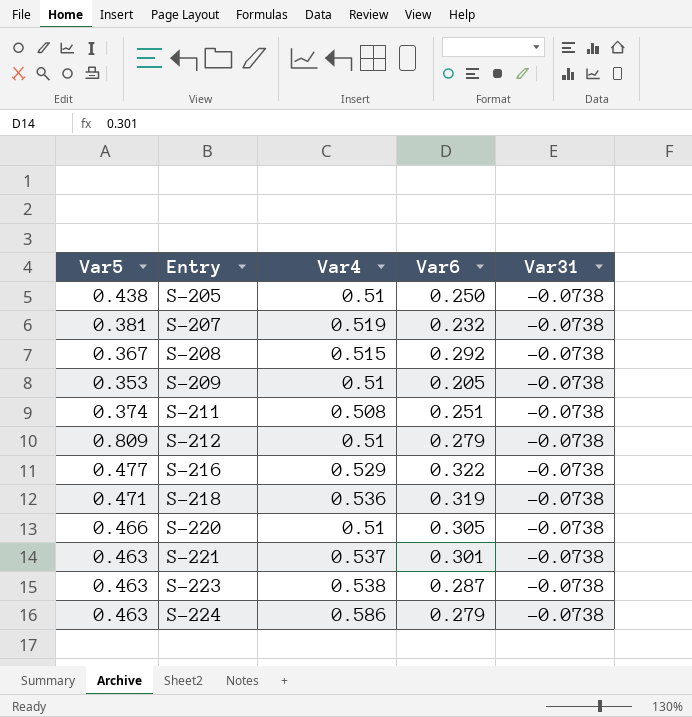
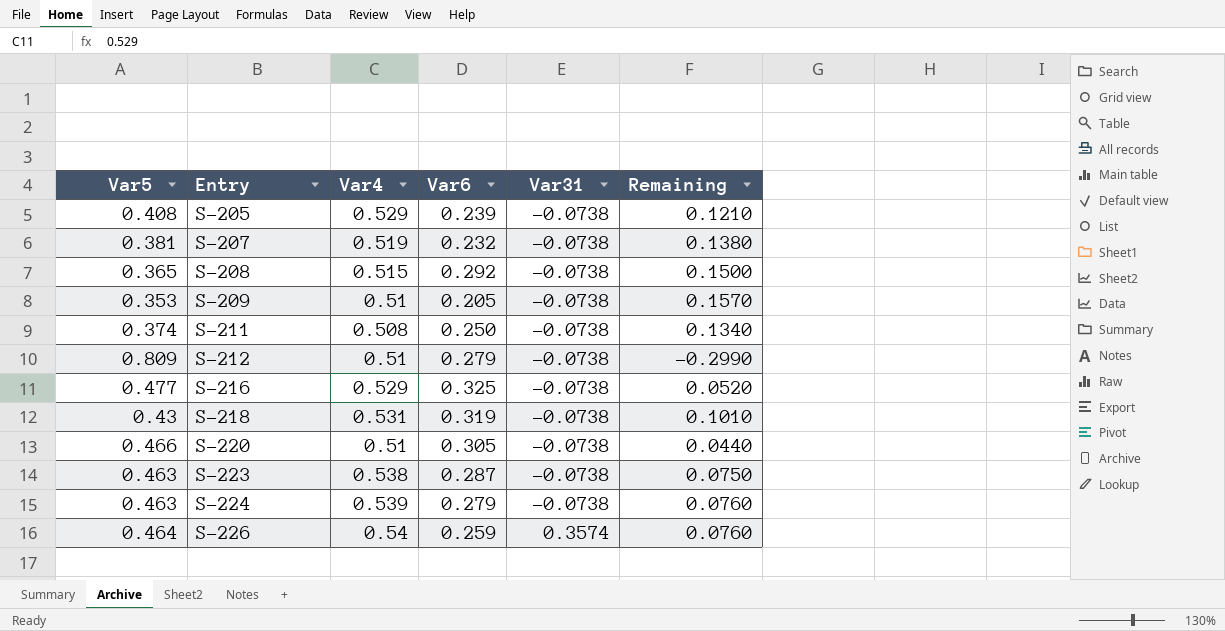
column Remaining | formula: none -> [Var4] - [Var5]
row S-221: 0.463 | 0.537 | 0.301 | -0.0738 -> none
S-205 | Var5: 0.438 -> 0.408
S-205 | Var4: 0.51 -> 0.529
S-205 | Var6: 0.250 -> 0.239
S-208 | Var5: 0.367 -> 0.365
S-211 | Var6: 0.251 -> 0.250
S-216 | Var6: 0.322 -> 0.325
S-218 | Var5: 0.471 -> 0.43
S-218 | Var4: 0.536 -> 0.531
S-224 | Var4: 0.586 -> 0.539
row S-226: none -> 0.464 | 0.54 | 0.259 | 0.3574 | 0.0760

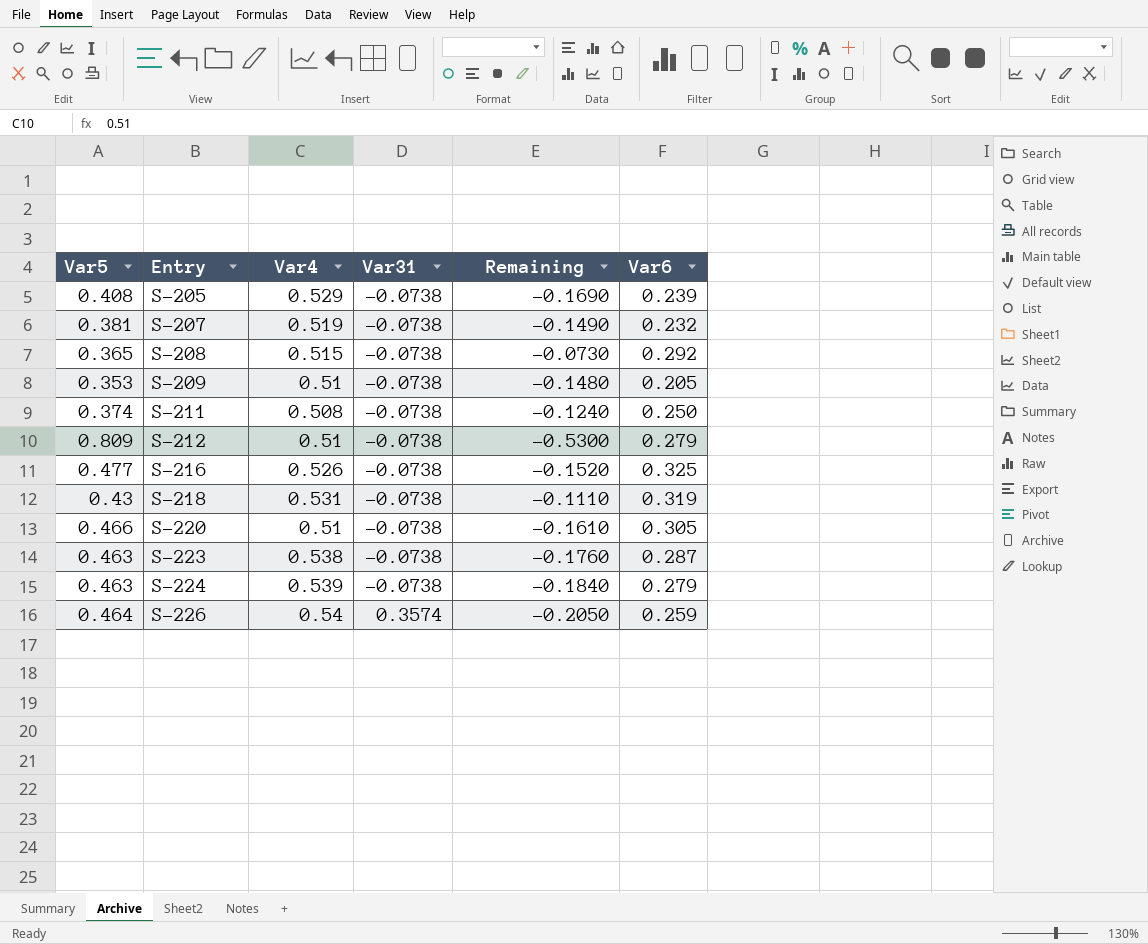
column Remaining | formula: [Var4] - [Var5] -> [Var6] - [Var5]
column Var6 | position: 4 -> 6
S-216 | Var4: 0.529 -> 0.526

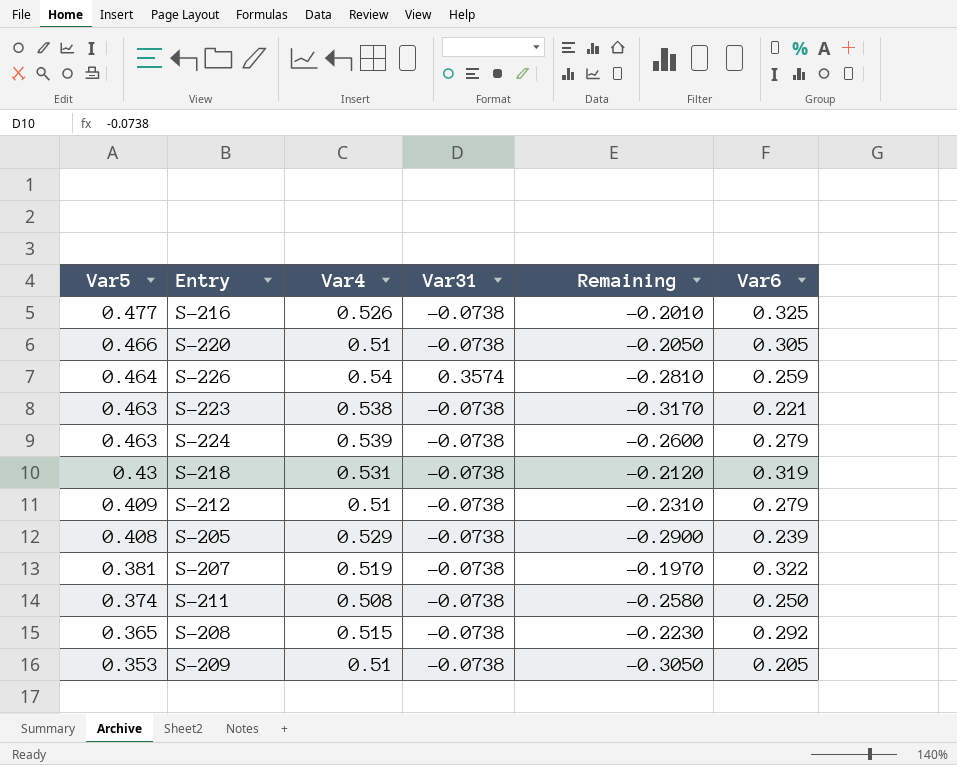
row order: Entry ascending -> Var5 descending
column Remaining | formula: [Var6] - [Var5] -> [Var6] - [Var4]
S-223 | Var6: 0.287 -> 0.221
S-212 | Var5: 0.809 -> 0.409
S-207 | Var6: 0.232 -> 0.322

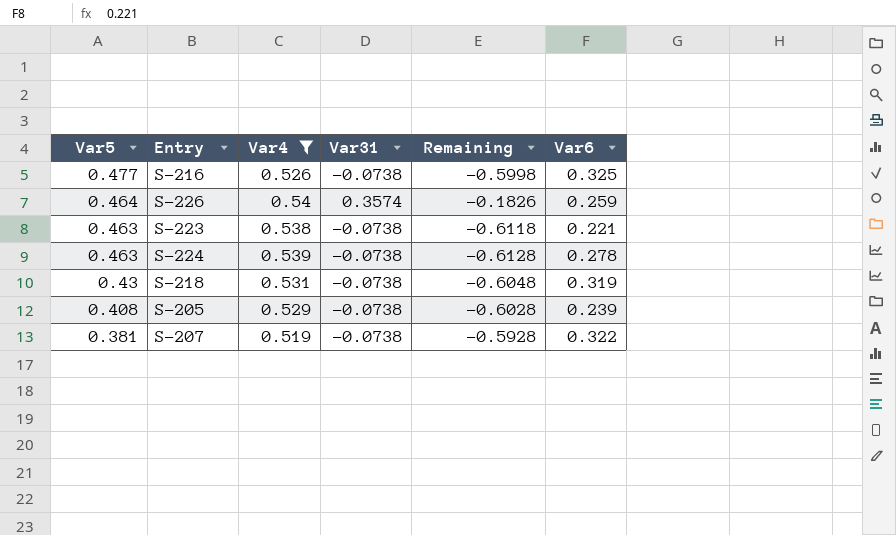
filter: none -> Var4 >= 0.519
column Remaining | formula: [Var6] - [Var4] -> [Var31] - [Var4]
S-224 | Var6: 0.279 -> 0.278

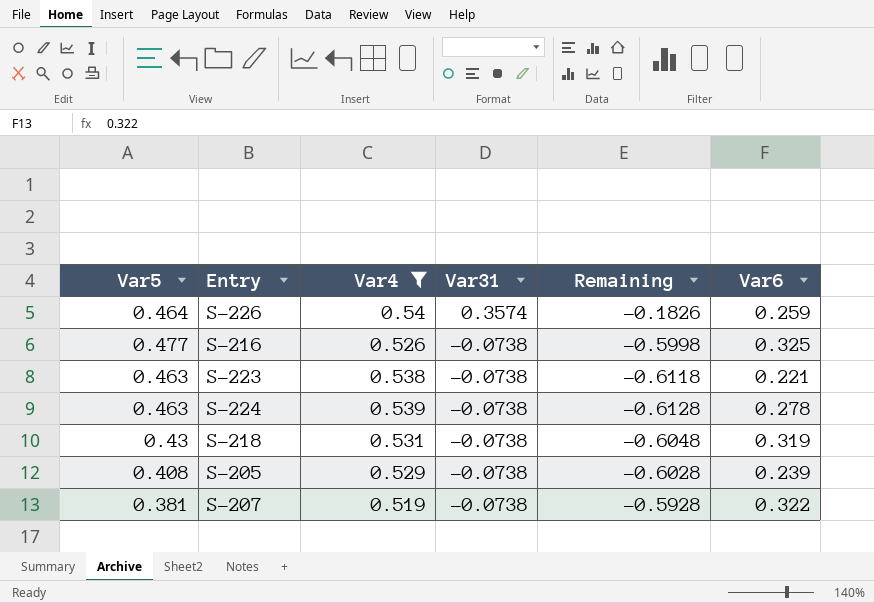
row order: Var5 descending -> Var31 descending

